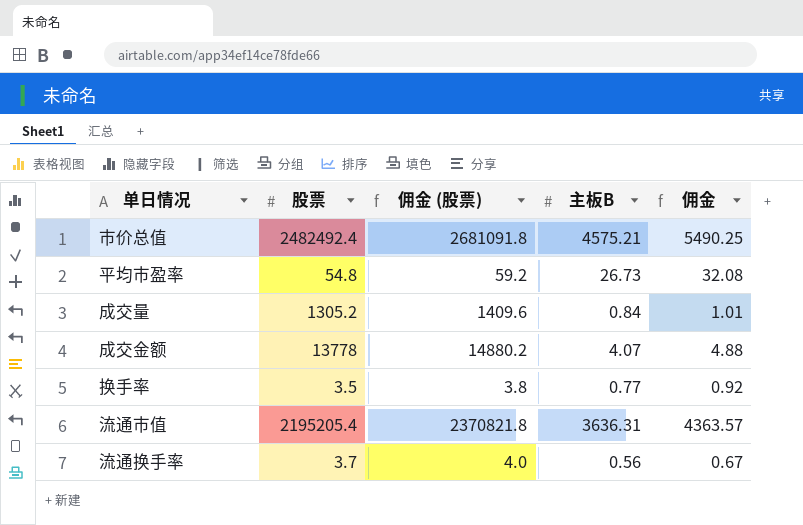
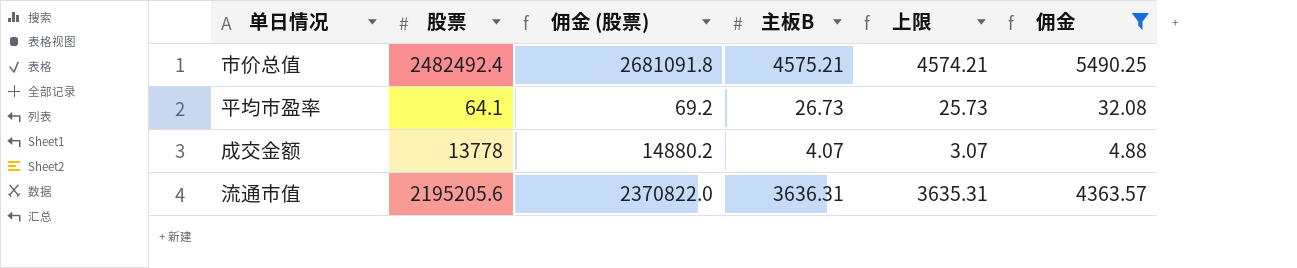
filter: none -> 佣金 >= 4.88
column 上限 | formula: none -> [主板B] - 1
平均市盈率 | 股票: 54.8 -> 64.1
平均市盈率 | 佣金 (股票): 59.2 -> 69.2
流通市值 | 股票: 2195205.4 -> 2195205.6
流通市值 | 佣金 (股票): 2370821.8 -> 2370822.0

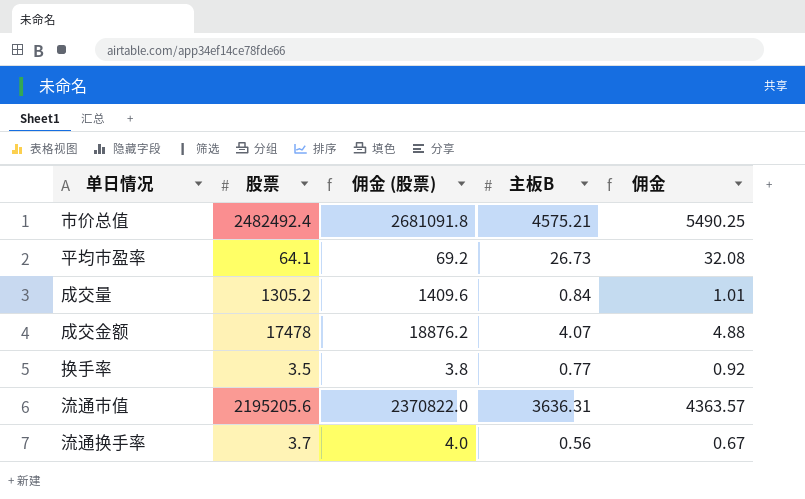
filter: 佣金 >= 4.88 -> none
column 上限 | formula: [主板B] - 1 -> none
成交金额 | 股票: 13778 -> 17478
成交金额 | 佣金 (股票): 14880.2 -> 18876.2

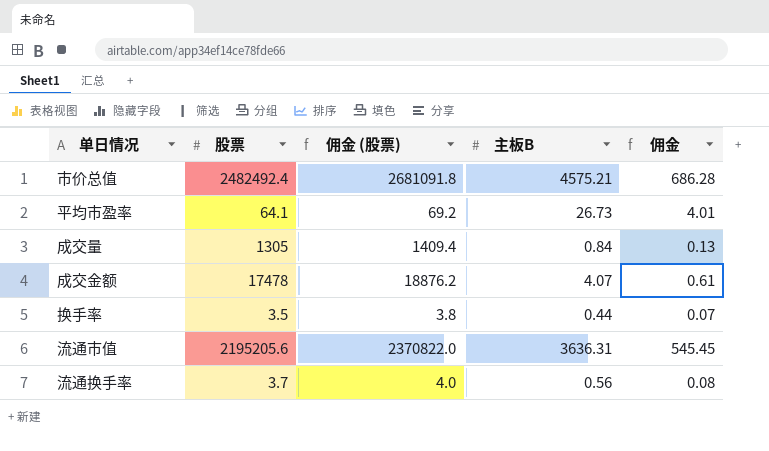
column 佣金 | formula: [主板B] * 1.2 -> [主板B] * 0.15
成交量 | 股票: 1305.2 -> 1305
成交量 | 佣金 (股票): 1409.6 -> 1409.4
换手率 | 主板B: 0.77 -> 0.44

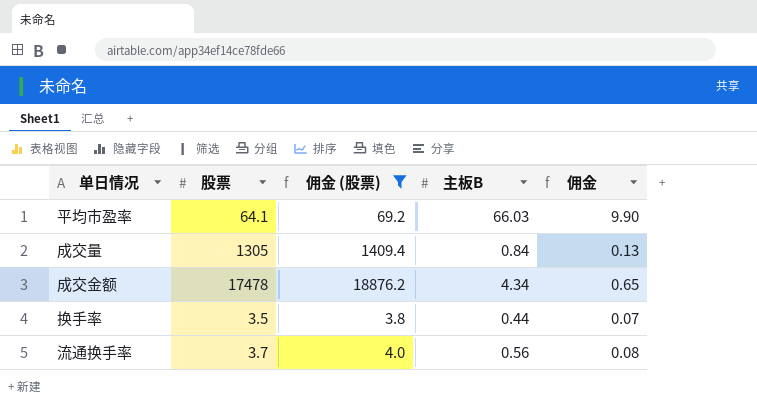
filter: none -> 佣金 (股票) <= 18876.2
平均市盈率 | 主板B: 26.73 -> 66.03
平均市盈率 | 佣金: 4.01 -> 9.90
成交金额 | 主板B: 4.07 -> 4.34
成交金额 | 佣金: 0.61 -> 0.65

